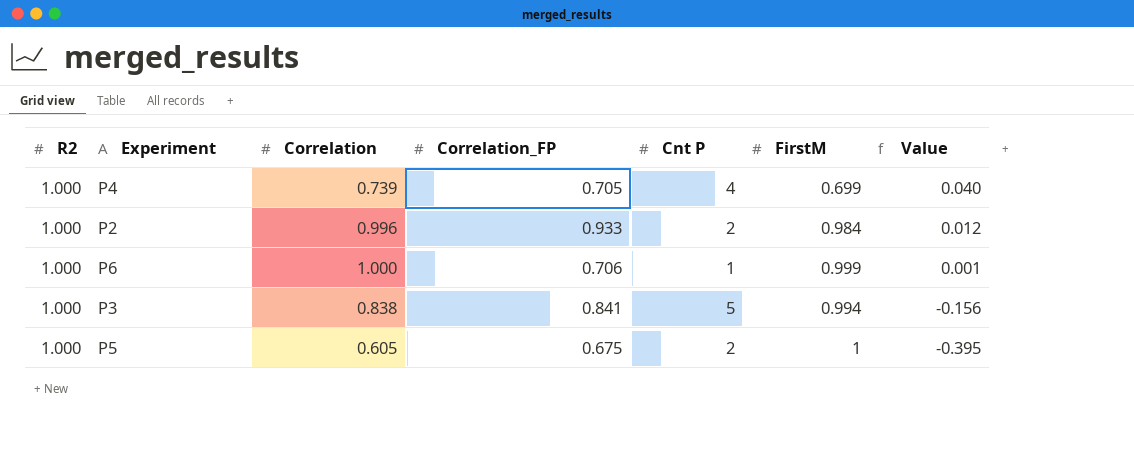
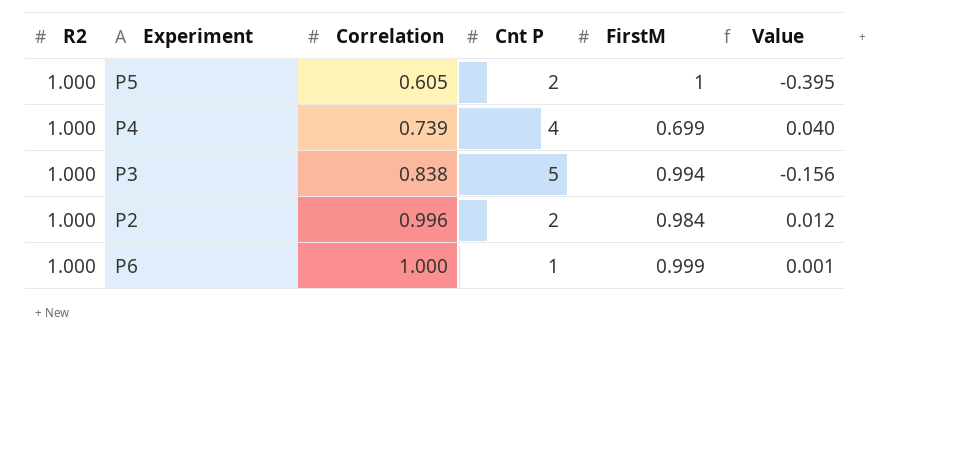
row order: Value descending -> Correlation ascending
column Correlation_FP | position: 4 -> none

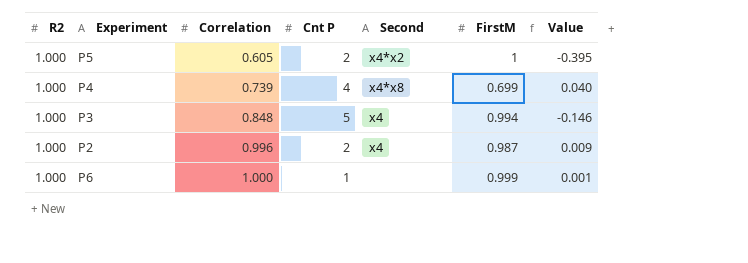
column Second | position: none -> 5
P3 | Correlation: 0.838 -> 0.848
P3 | Value: -0.156 -> -0.146
P2 | FirstM: 0.984 -> 0.987
P2 | Value: 0.012 -> 0.009

